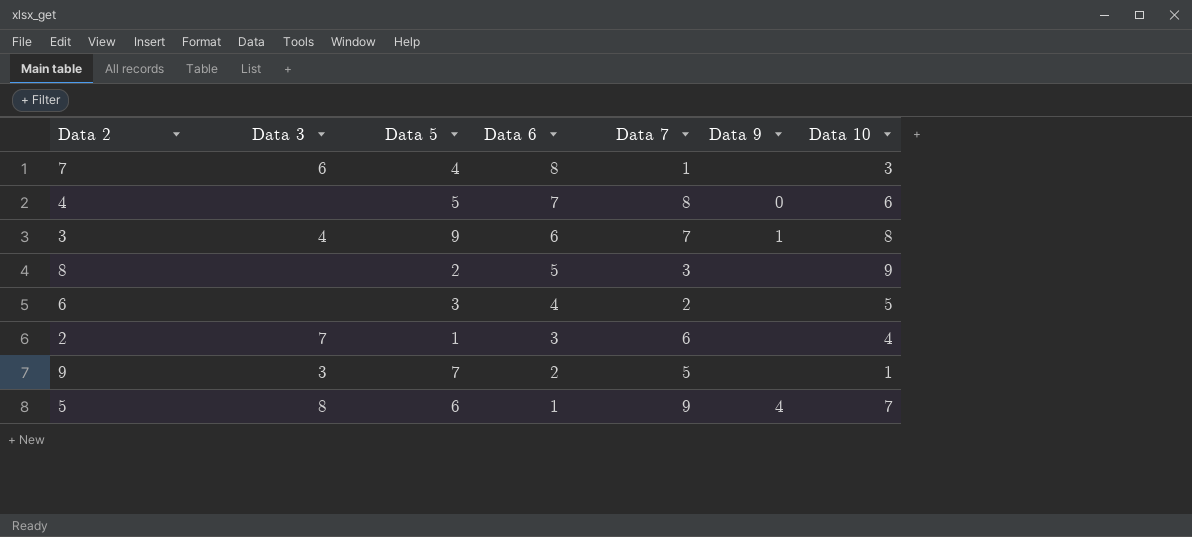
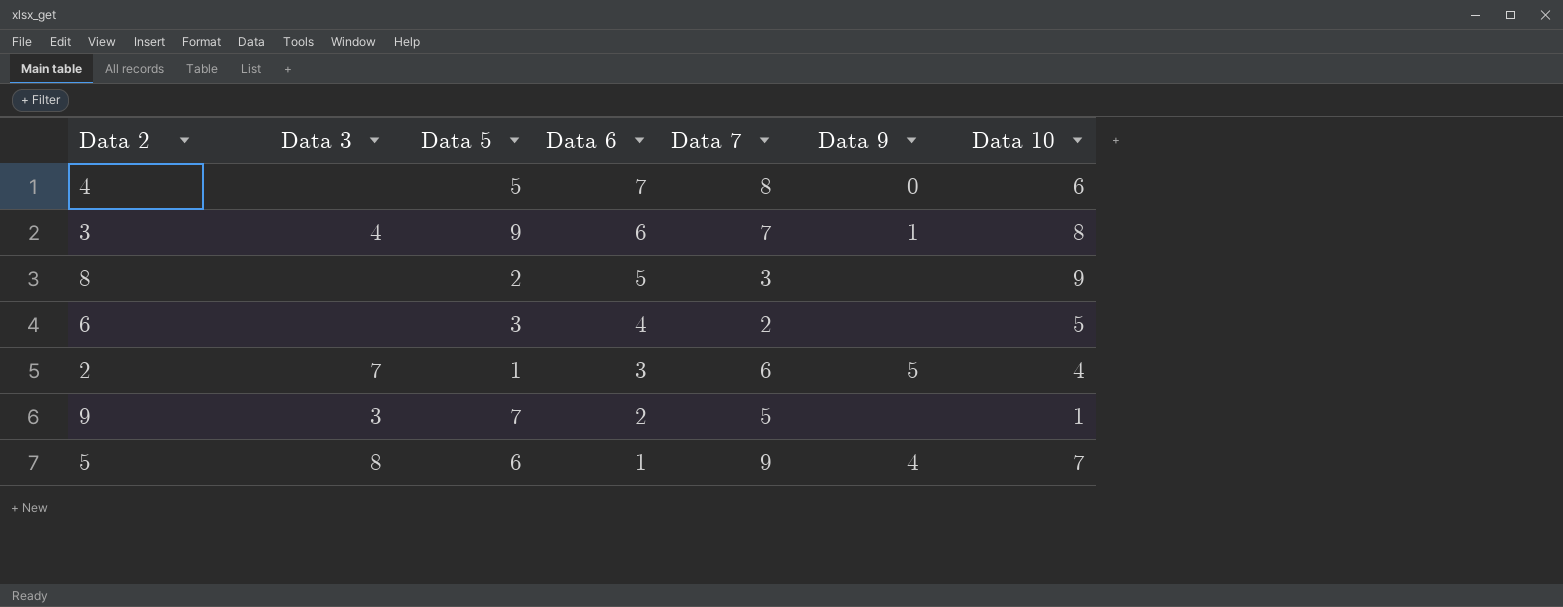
row 7: 6 | 4 | 8 | 1 | none | 3 -> none
2 | Data 9: none -> 5

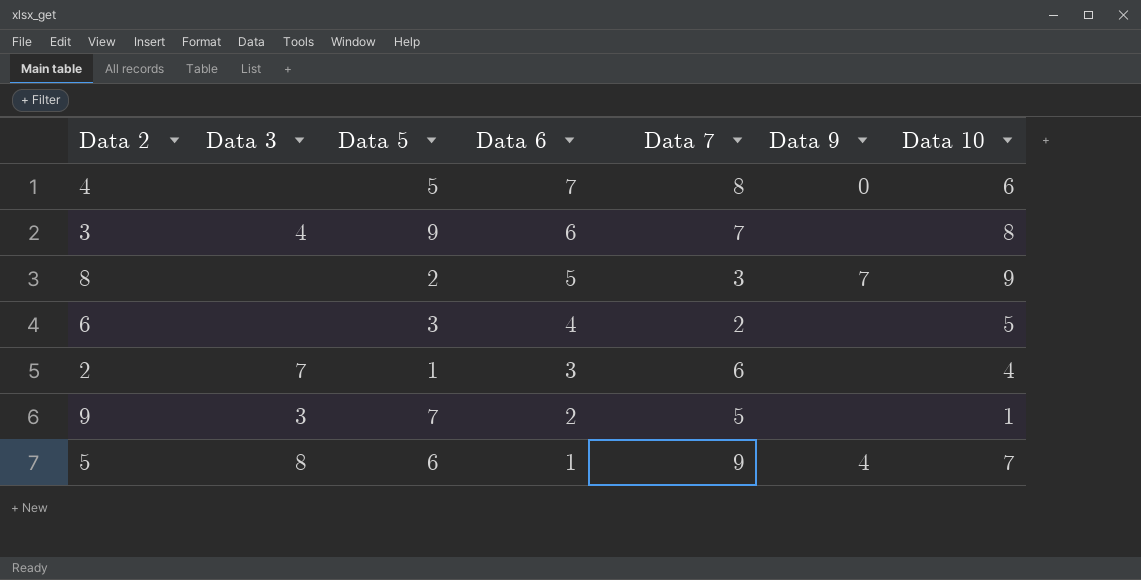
3 | Data 9: 1 -> none
8 | Data 9: none -> 7
2 | Data 9: 5 -> none

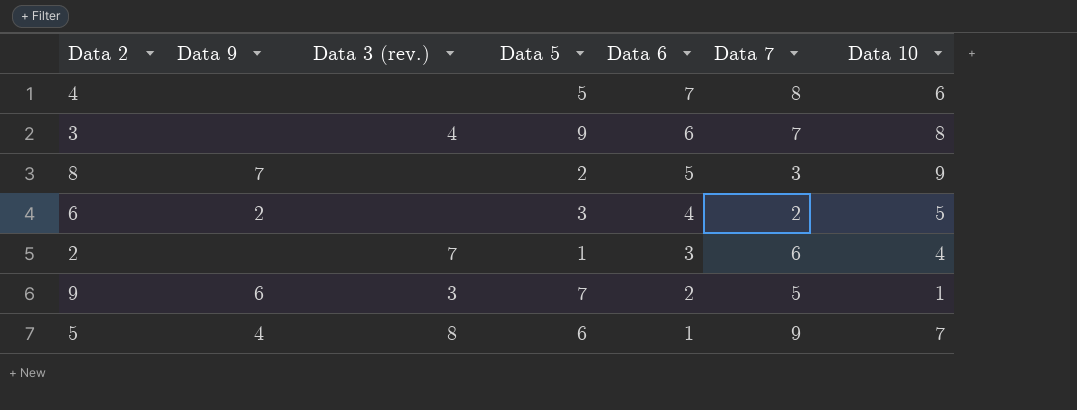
column Data 9 | position: 6 -> 2
column name: Data 3 -> Data 3 (rev.)
4 | Data 9: 0 -> none
6 | Data 9: none -> 2
9 | Data 9: none -> 6

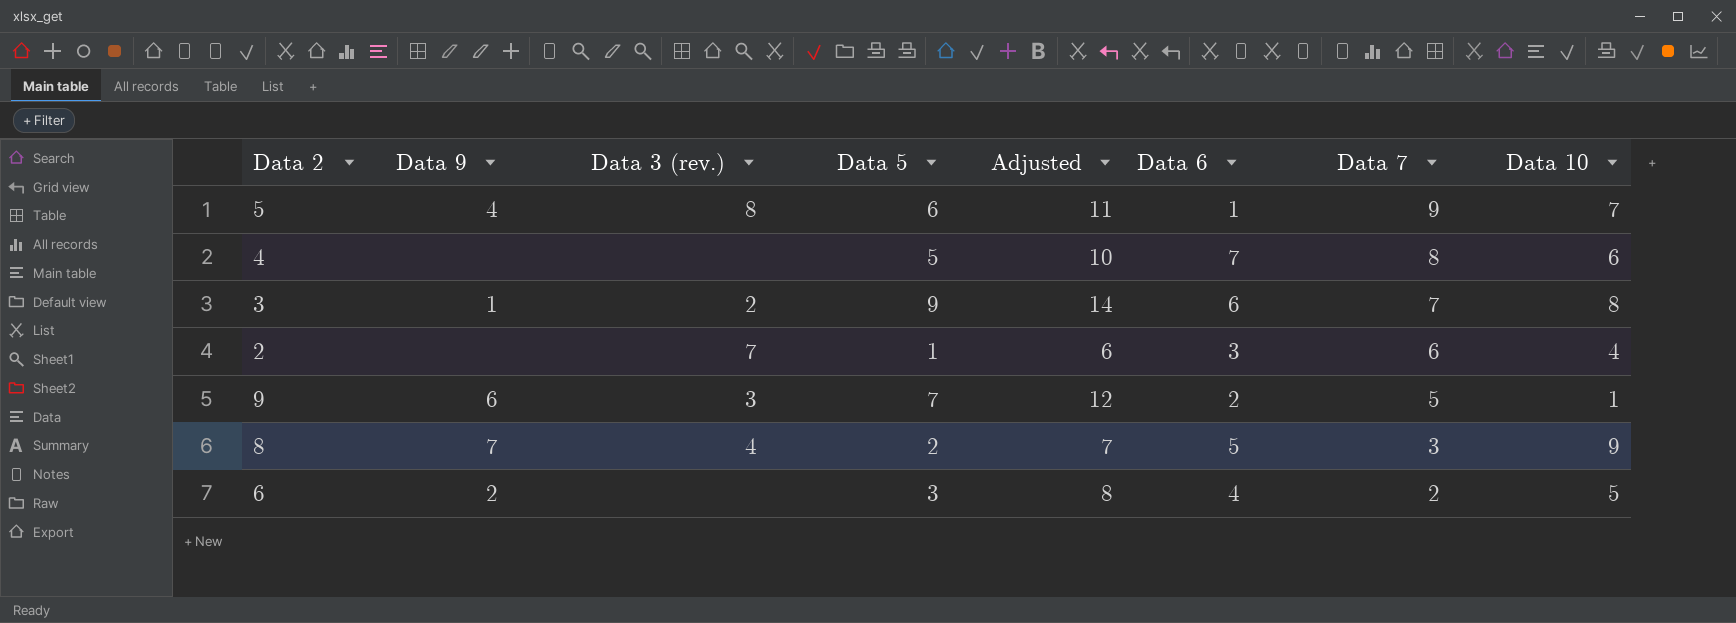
row order: Data 6 descending -> Data 7 descending
column Adjusted | formula: none -> [Data 5] + 5
3 | Data 9: none -> 1
3 | Data 3 (rev.): 4 -> 2
8 | Data 3 (rev.): none -> 4

